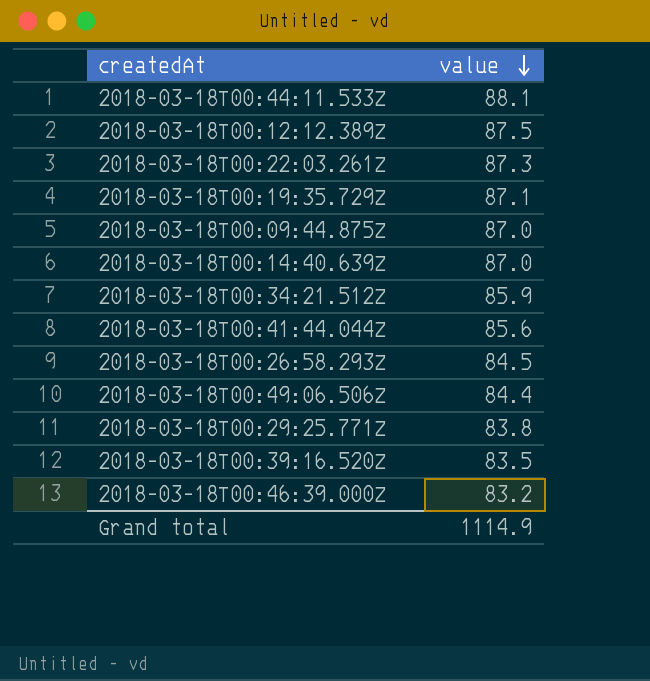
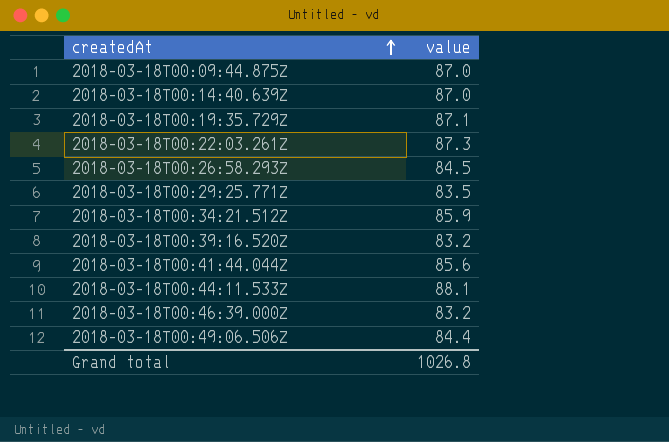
row order: value descending -> createdAt ascending
row 2018-03-18T00:12:12.389Z: 87.5 -> none
2018-03-18T00:29:25.771Z | value: 83.8 -> 83.5
2018-03-18T00:39:16.520Z | value: 83.5 -> 83.2
Grand total | value: 1114.9 -> 1026.8

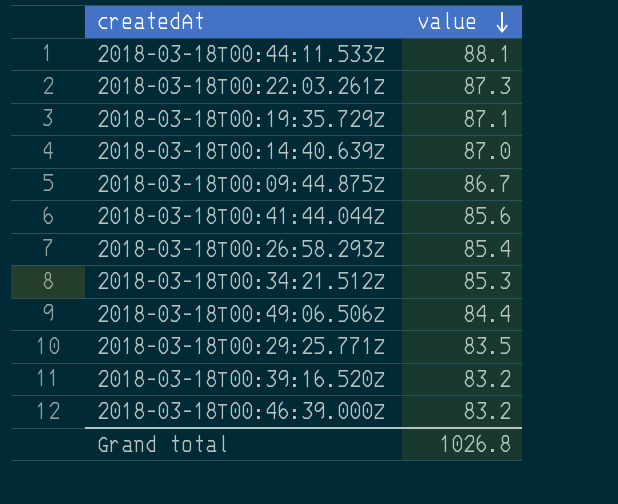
row order: createdAt ascending -> value descending
2018-03-18T00:09:44.875Z | value: 87.0 -> 86.7
2018-03-18T00:26:58.293Z | value: 84.5 -> 85.4
2018-03-18T00:34:21.512Z | value: 85.9 -> 85.3

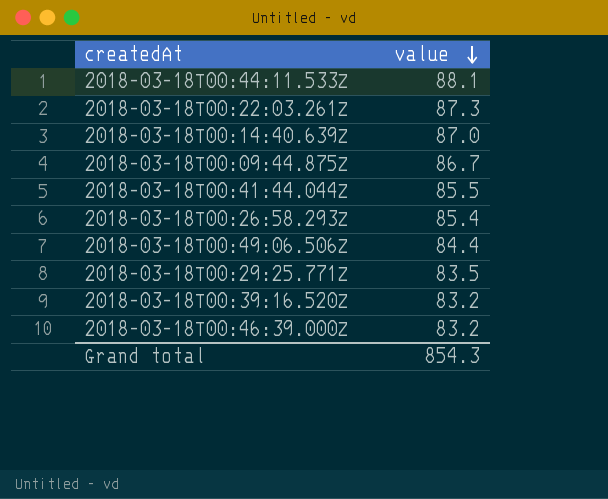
row 2018-03-18T00:19:35.729Z: 87.1 -> none
row 2018-03-18T00:34:21.512Z: 85.3 -> none
2018-03-18T00:41:44.044Z | value: 85.6 -> 85.5
Grand total | value: 1026.8 -> 854.3

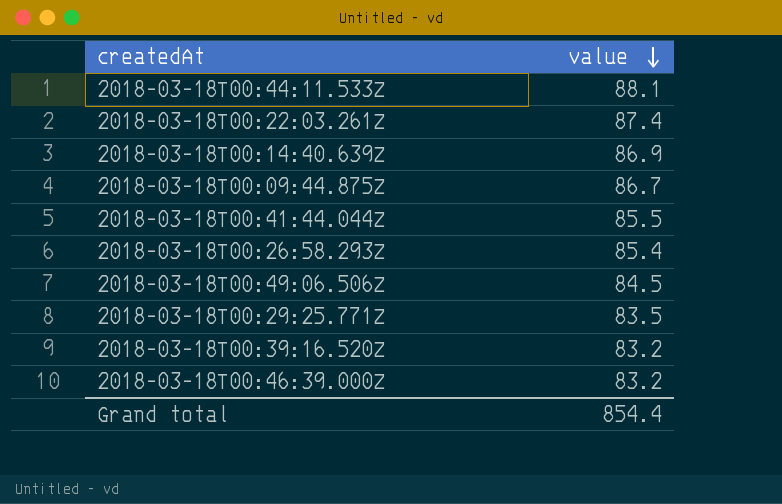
2018-03-18T00:22:03.261Z | value: 87.3 -> 87.4
2018-03-18T00:14:40.639Z | value: 87.0 -> 86.9
2018-03-18T00:49:06.506Z | value: 84.4 -> 84.5
Grand total | value: 854.3 -> 854.4

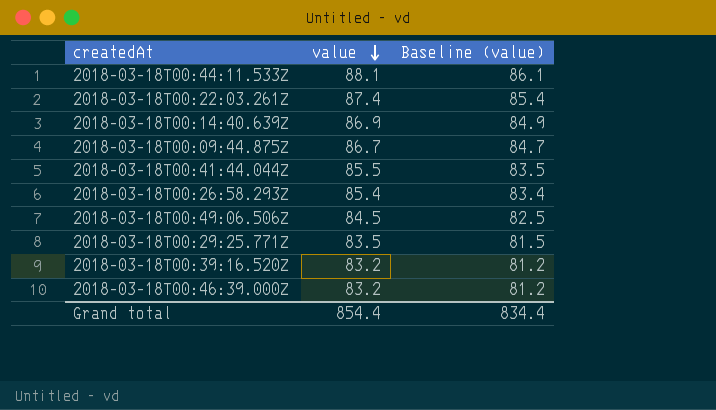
column Baseline (value) | formula: none -> [value] - 2

